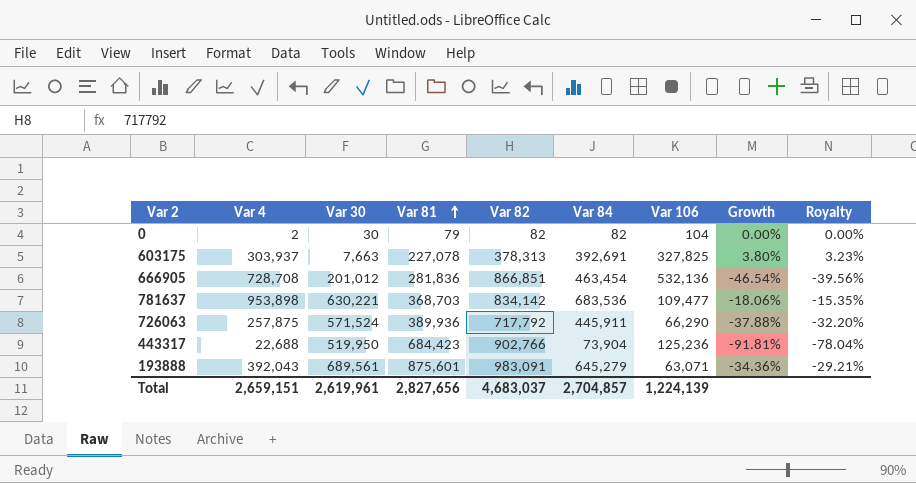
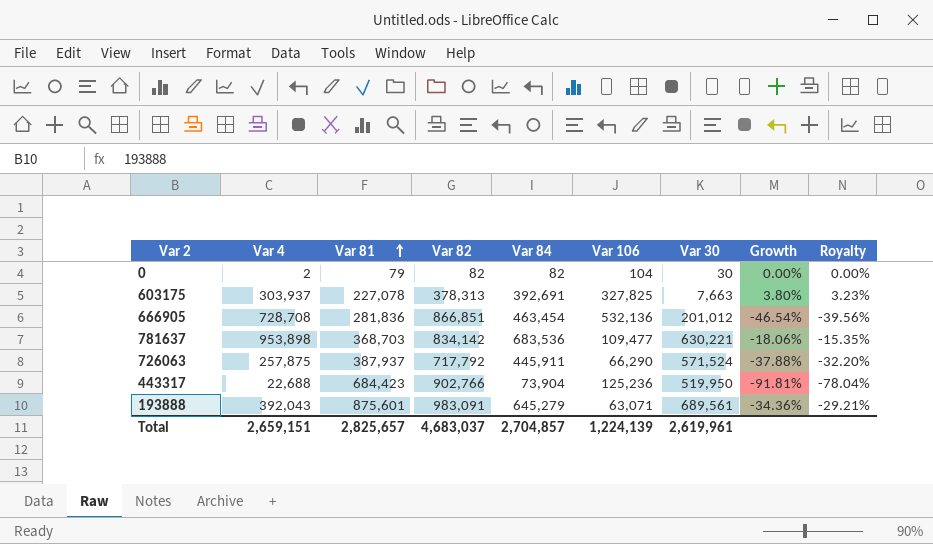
column Var 30 | position: 3 -> 7
726063 | Var 81: 389,936 -> 387,937
Total | Var 81: 2,827,656 -> 2,825,657

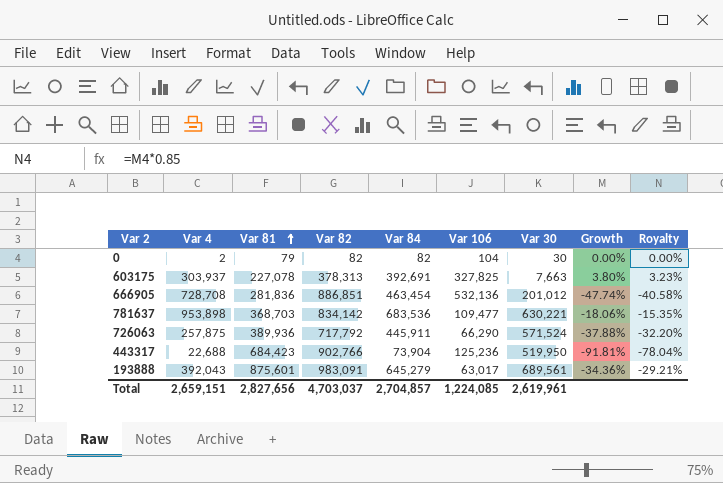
666905 | Var 82: 866,851 -> 886,851
666905 | Growth: -46.54% -> -47.74%
666905 | Royalty: -39.56% -> -40.58%
726063 | Var 81: 387,937 -> 389,936
193888 | Var 106: 63,071 -> 63,017
Total | Var 81: 2,825,657 -> 2,827,656
Total | Var 82: 4,683,037 -> 4,703,037
Total | Var 106: 1,224,139 -> 1,224,085

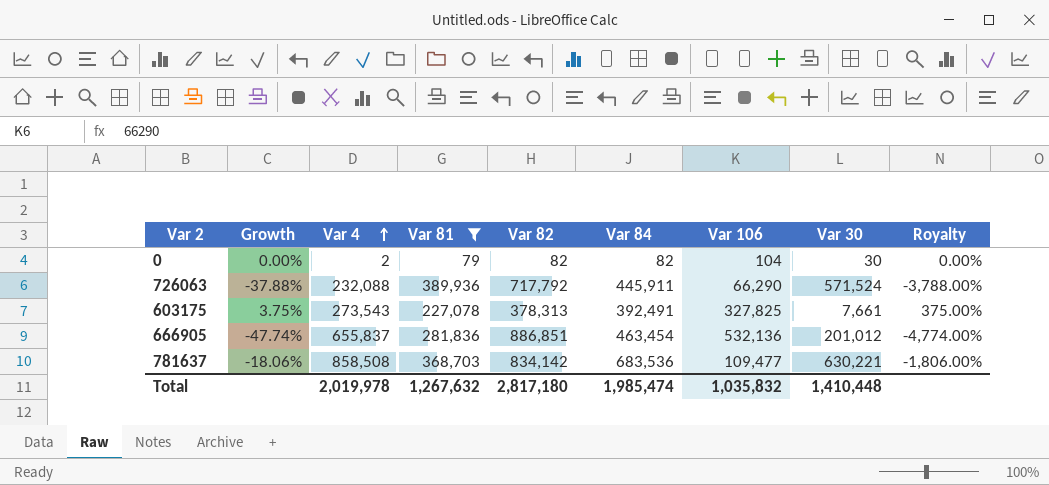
filter: none -> Var 81 <= 389,936
row order: Var 81 ascending -> Var 4 ascending
column Growth | position: 8 -> 2
column Royalty | formula: [Growth] * 0.85 -> [Growth] * 100
726063 | Var 4: 257,875 -> 232,088
603175 | Growth: 3.80% -> 3.75%
603175 | Var 4: 303,937 -> 273,543
603175 | Var 84: 392,691 -> 392,491
603175 | Var 30: 7,663 -> 7,661
666905 | Var 4: 728,708 -> 655,837
781637 | Var 4: 953,898 -> 858,508
Total | Var 4: 2,659,151 -> 2,019,978
Total | Var 81: 2,827,656 -> 1,267,632
Total | Var 82: 4,703,037 -> 2,817,180
Total | Var 84: 2,704,857 -> 1,985,474
Total | Var 106: 1,224,085 -> 1,035,832
Total | Var 30: 2,619,961 -> 1,410,448

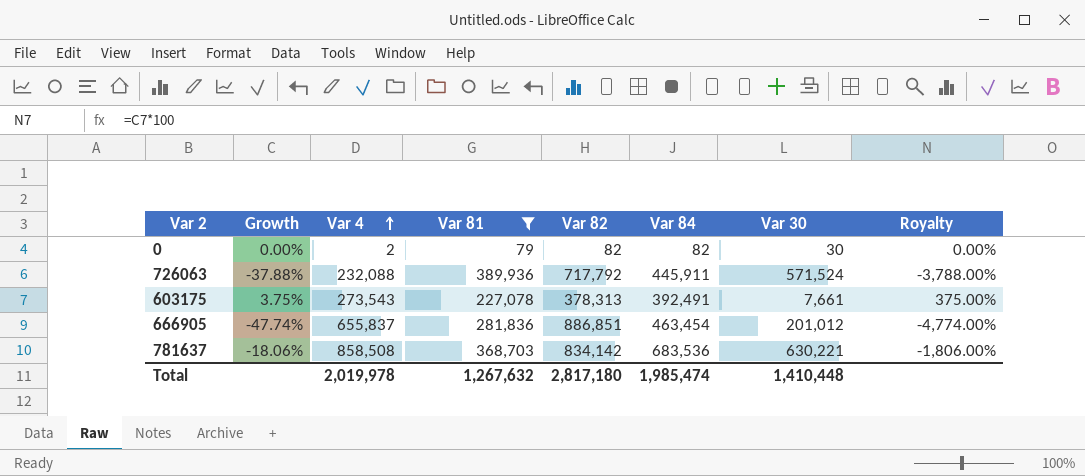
column Var 106 | position: 7 -> none

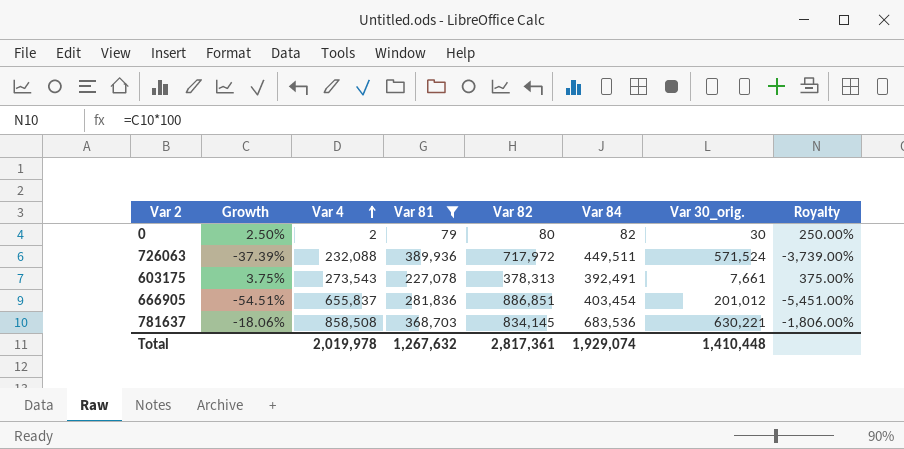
column name: Var 30 -> Var 30_orig.
0 | Growth: 0.00% -> 2.50%
0 | Var 82: 82 -> 80
0 | Royalty: 0.00% -> 250.00%
726063 | Growth: -37.88% -> -37.39%
726063 | Var 82: 717,792 -> 717,972
726063 | Var 84: 445,911 -> 449,511
726063 | Royalty: -3,788.00% -> -3,739.00%
666905 | Growth: -47.74% -> -54.51%
666905 | Var 84: 463,454 -> 403,454
666905 | Royalty: -4,774.00% -> -5,451.00%
781637 | Var 82: 834,142 -> 834,145
Total | Var 82: 2,817,180 -> 2,817,361
Total | Var 84: 1,985,474 -> 1,929,074

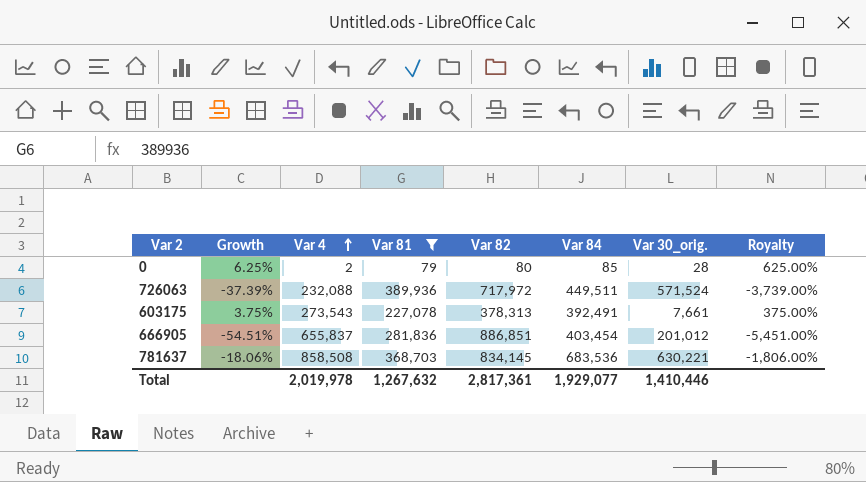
0 | Growth: 2.50% -> 6.25%
0 | Var 84: 82 -> 85
0 | Var 30_orig.: 30 -> 28
0 | Royalty: 250.00% -> 625.00%
Total | Var 84: 1,929,074 -> 1,929,077
Total | Var 30_orig.: 1,410,448 -> 1,410,446

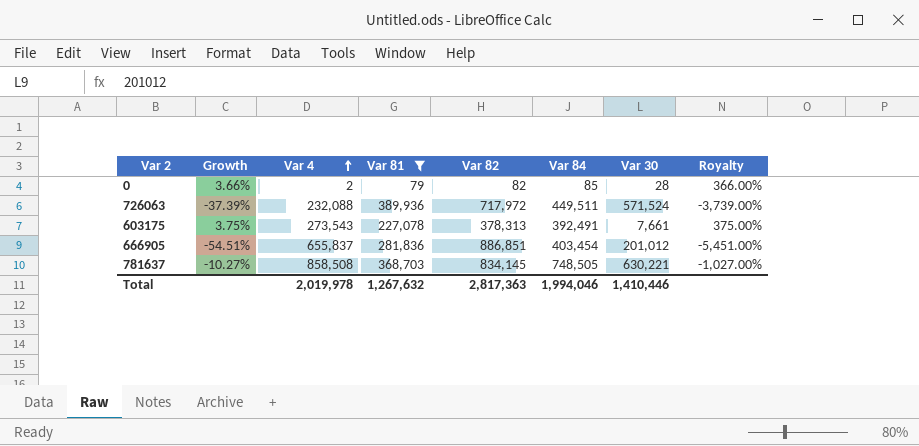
column name: Var 30_orig. -> Var 30
0 | Growth: 6.25% -> 3.66%
0 | Var 82: 80 -> 82
0 | Royalty: 625.00% -> 366.00%
781637 | Growth: -18.06% -> -10.27%
781637 | Var 84: 683,536 -> 748,505
781637 | Royalty: -1,806.00% -> -1,027.00%
Total | Var 82: 2,817,361 -> 2,817,363
Total | Var 84: 1,929,077 -> 1,994,046

